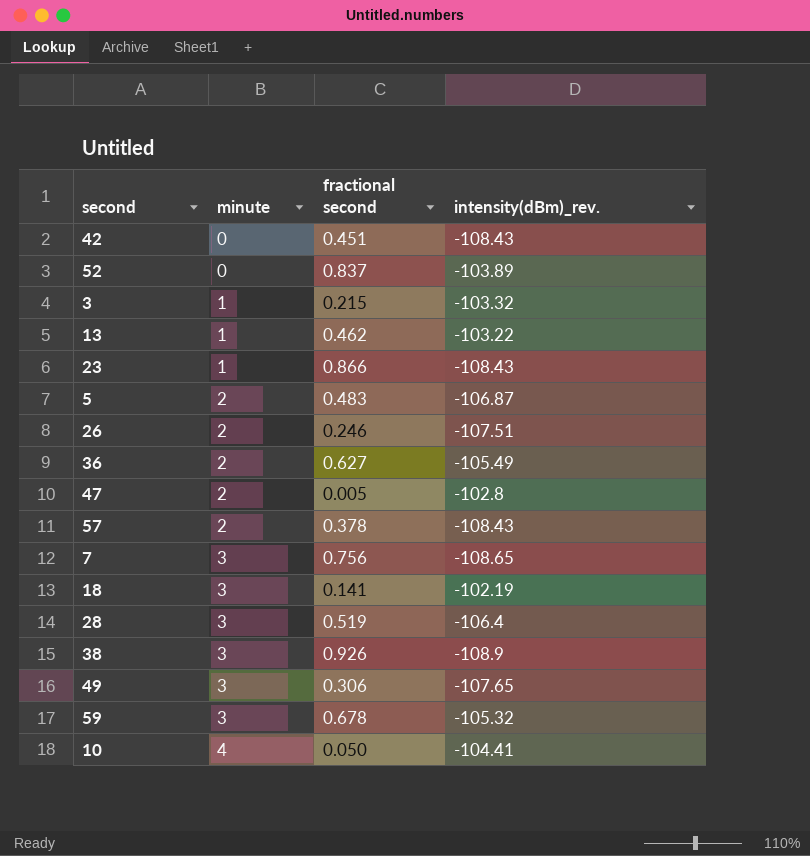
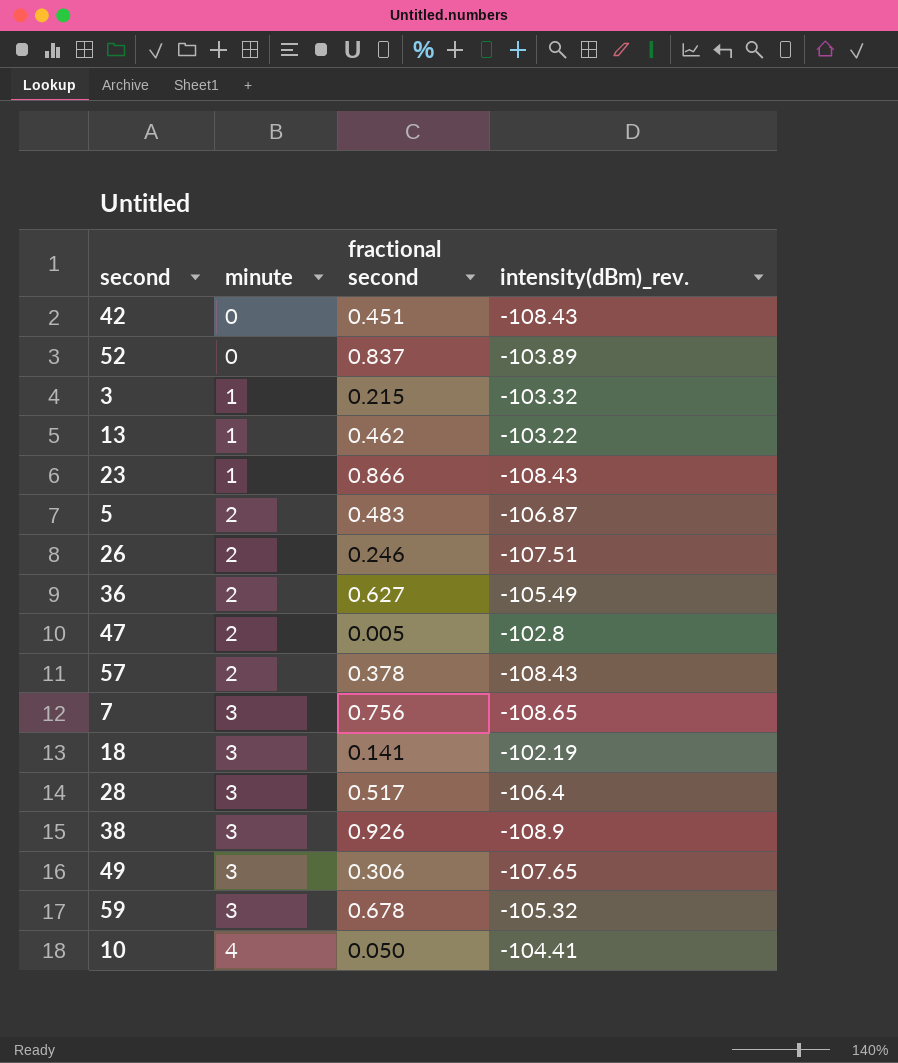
28 | fractional second: 0.519 -> 0.517

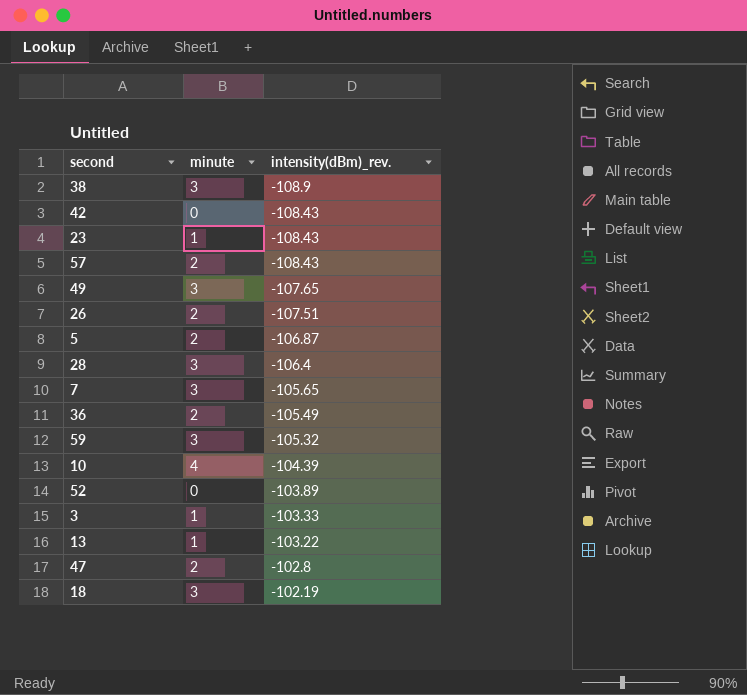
row order: minute ascending -> intensity(dBm)_rev. ascending
column fractional second | position: 3 -> none
7 | intensity(dBm)_rev.: -108.65 -> -105.65
10 | intensity(dBm)_rev.: -104.41 -> -104.39
3 | intensity(dBm)_rev.: -103.32 -> -103.33

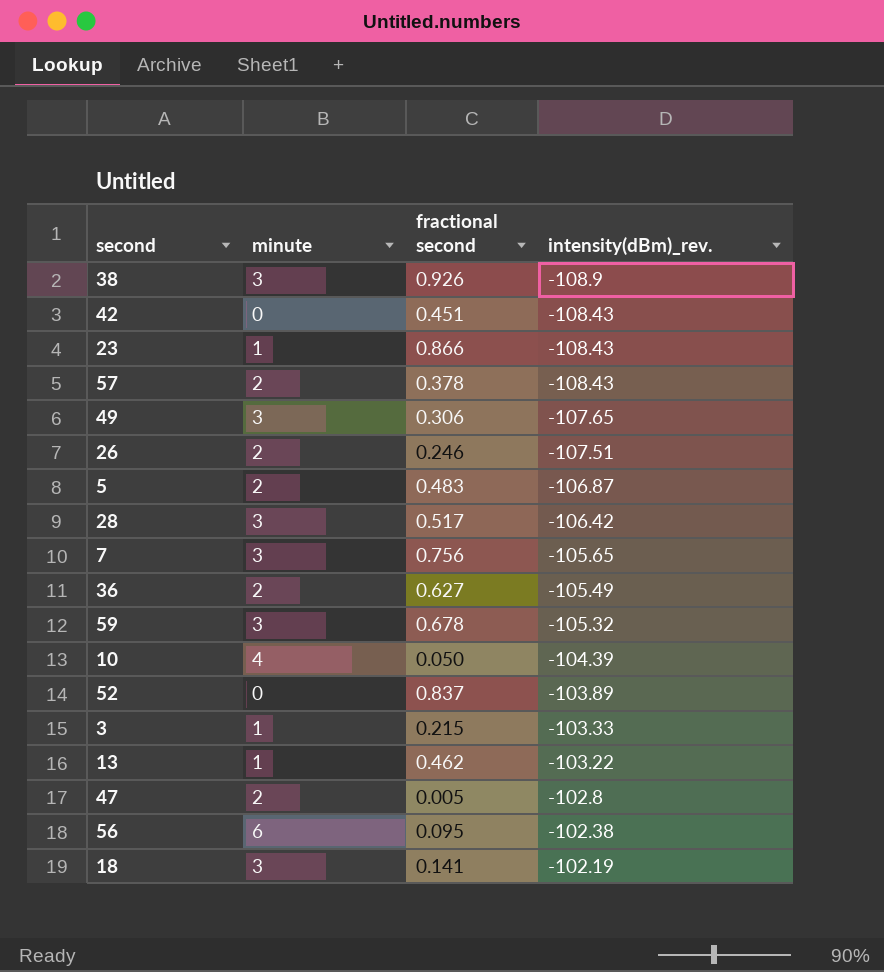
column fractional second | position: none -> 3
28 | intensity(dBm)_rev.: -106.4 -> -106.42
row 56: none -> 6 | 0.095 | -102.38

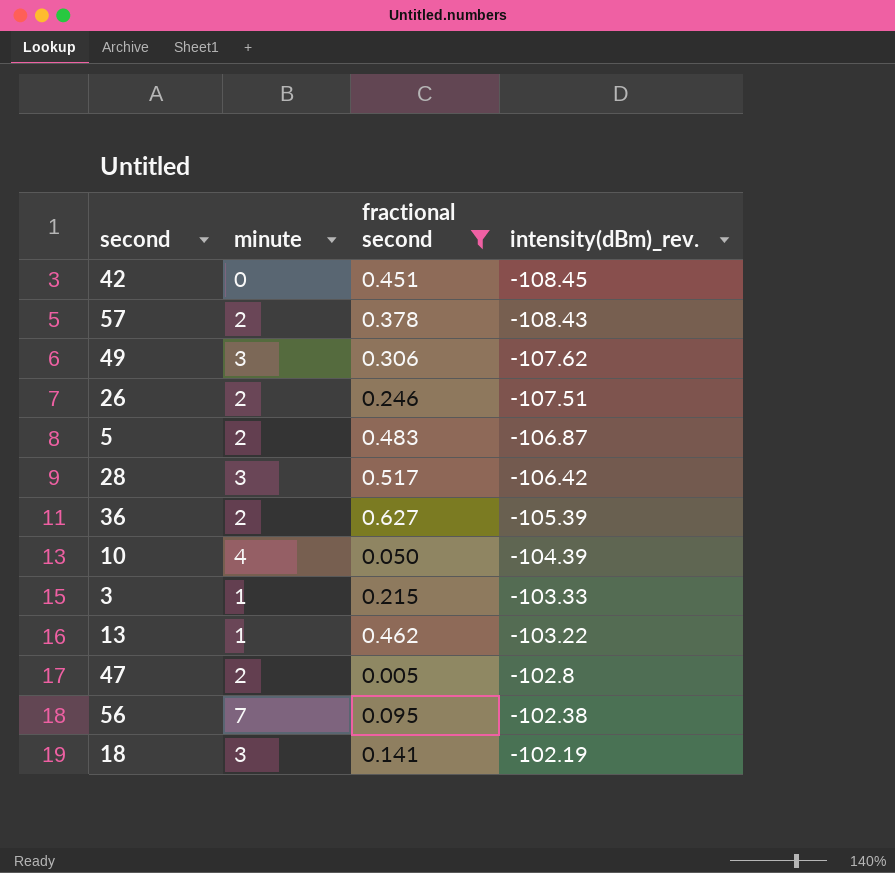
filter: none -> fractional second <= 0.627
42 | intensity(dBm)_rev.: -108.43 -> -108.45
49 | intensity(dBm)_rev.: -107.65 -> -107.62
36 | intensity(dBm)_rev.: -105.49 -> -105.39
56 | minute: 6 -> 7

